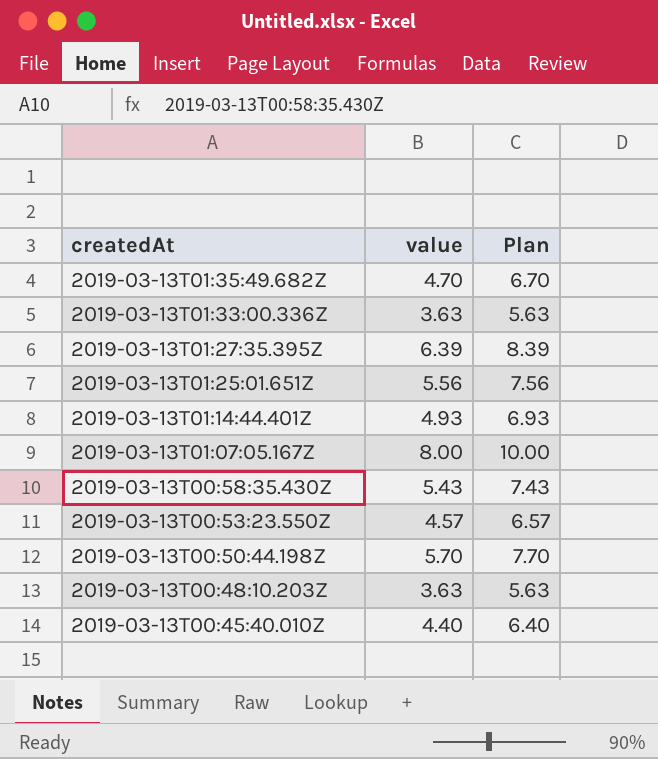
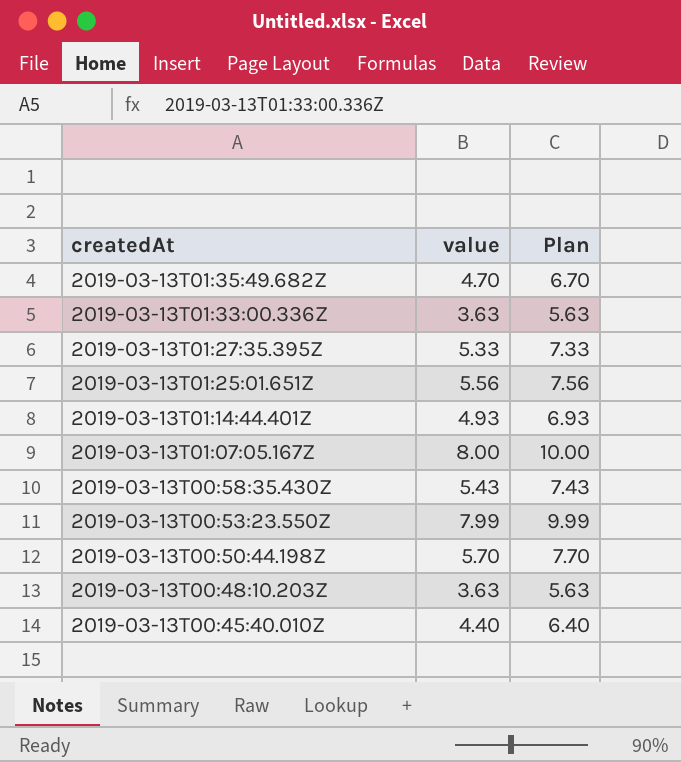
2019-03-13T01:27:35.395Z | value: 6.39 -> 5.33
2019-03-13T01:27:35.395Z | Plan: 8.39 -> 7.33
2019-03-13T00:53:23.550Z | value: 4.57 -> 7.99
2019-03-13T00:53:23.550Z | Plan: 6.57 -> 9.99

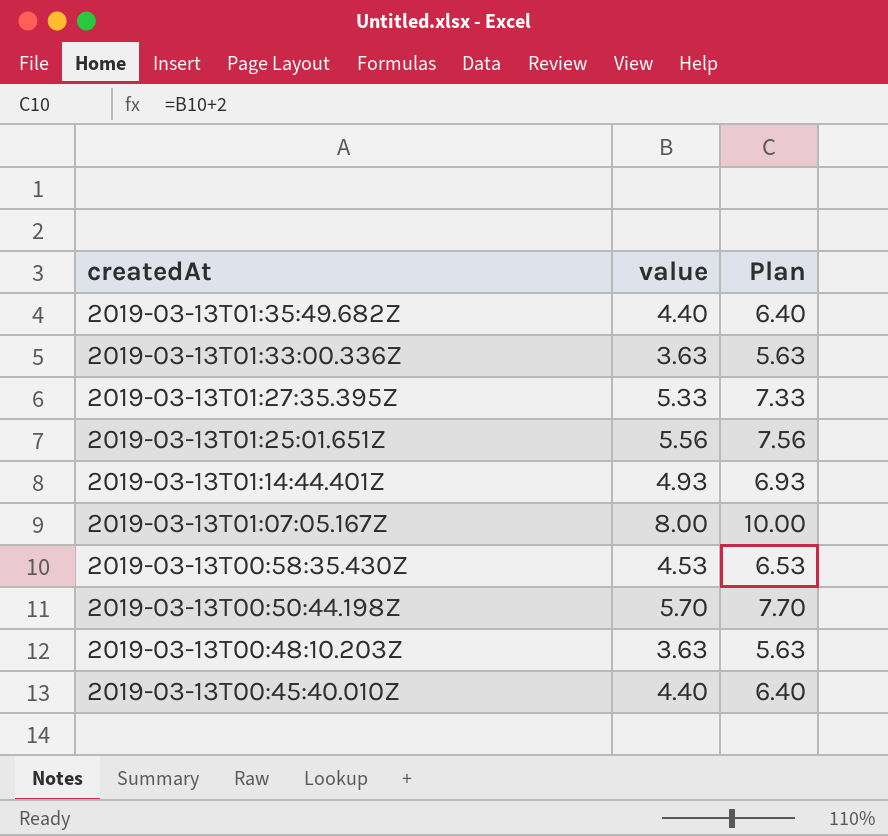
row 2019-03-13T00:53:23.550Z: 7.99 | 9.99 -> none
2019-03-13T01:35:49.682Z | value: 4.70 -> 4.40
2019-03-13T01:35:49.682Z | Plan: 6.70 -> 6.40
2019-03-13T00:58:35.430Z | value: 5.43 -> 4.53
2019-03-13T00:58:35.430Z | Plan: 7.43 -> 6.53

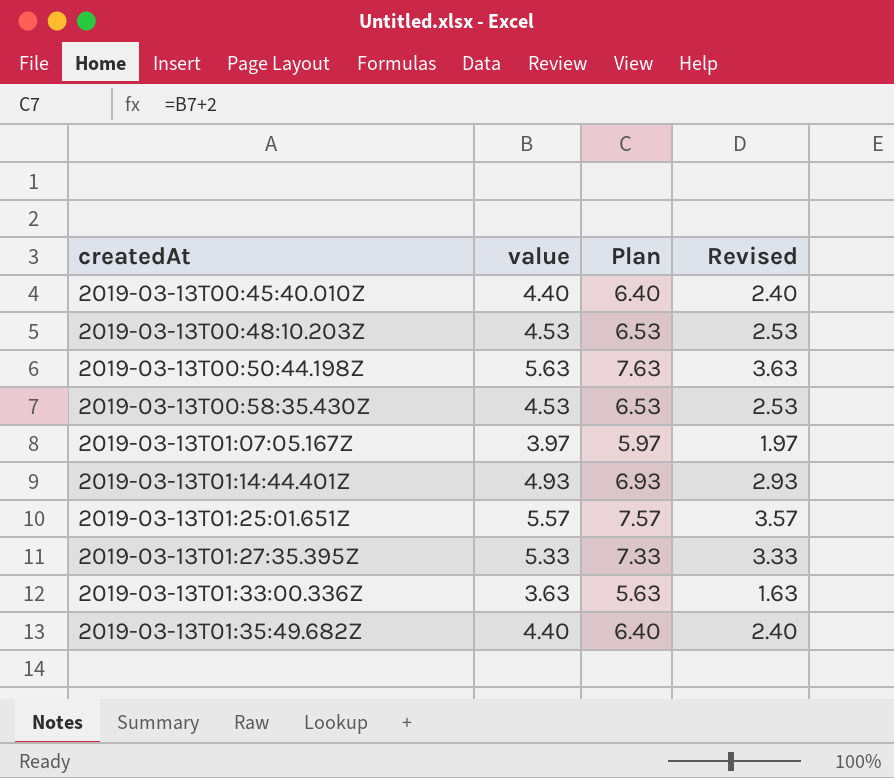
row order: createdAt descending -> createdAt ascending
column Revised | formula: none -> [value] - 2
2019-03-13T00:48:10.203Z | value: 3.63 -> 4.53
2019-03-13T00:48:10.203Z | Plan: 5.63 -> 6.53
2019-03-13T00:50:44.198Z | value: 5.70 -> 5.63
2019-03-13T00:50:44.198Z | Plan: 7.70 -> 7.63
2019-03-13T01:07:05.167Z | value: 8.00 -> 3.97
2019-03-13T01:07:05.167Z | Plan: 10.00 -> 5.97
2019-03-13T01:25:01.651Z | value: 5.56 -> 5.57
2019-03-13T01:25:01.651Z | Plan: 7.56 -> 7.57

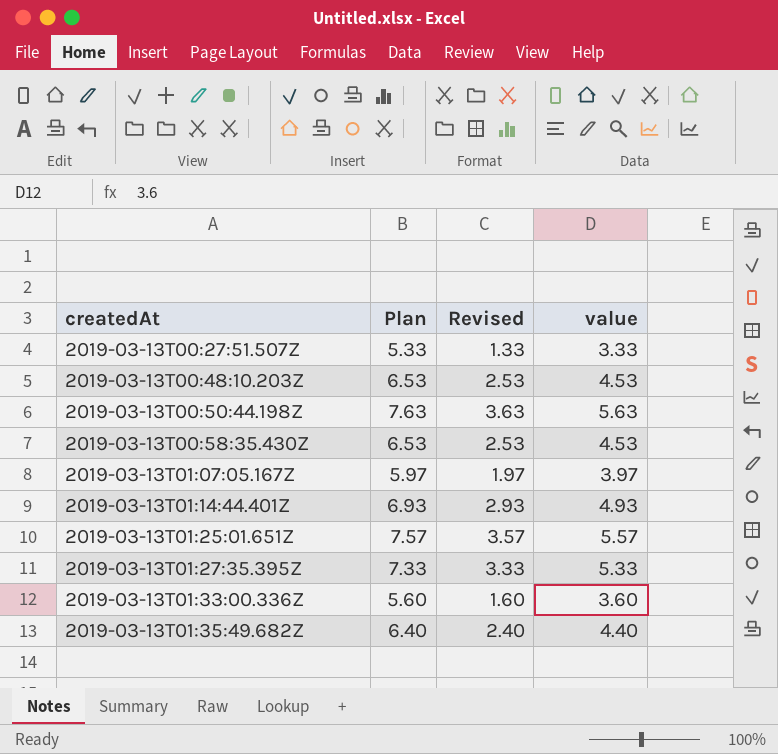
column value | position: 2 -> 4
row 2019-03-13T00:45:40.010Z: 4.40 | 6.40 | 2.40 -> none
row 2019-03-13T00:27:51.507Z: none -> 5.33 | 1.33 | 3.33
2019-03-13T01:33:00.336Z | Plan: 5.63 -> 5.60
2019-03-13T01:33:00.336Z | Revised: 1.63 -> 1.60
2019-03-13T01:33:00.336Z | value: 3.63 -> 3.60

